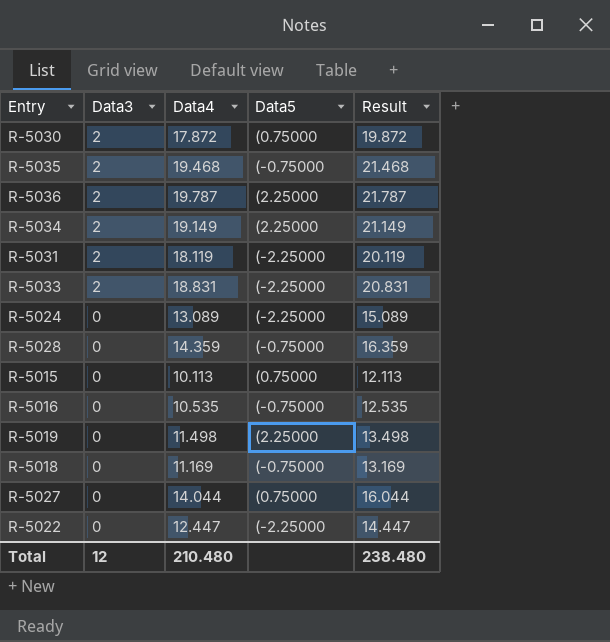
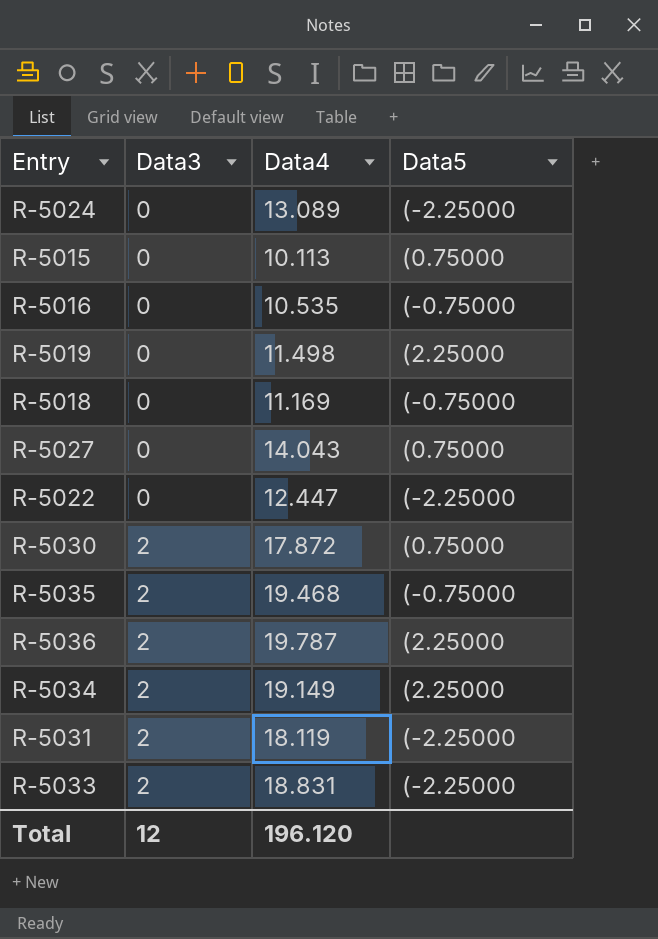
row order: Data3 descending -> Data3 ascending
column Result | formula: [Data4] + 2 -> none
row R-5028: 0 | 14.359 | (-0.75000 | 16.359 -> none
R-5027 | Data4: 14.044 -> 14.043
Total | Data4: 210.480 -> 196.120

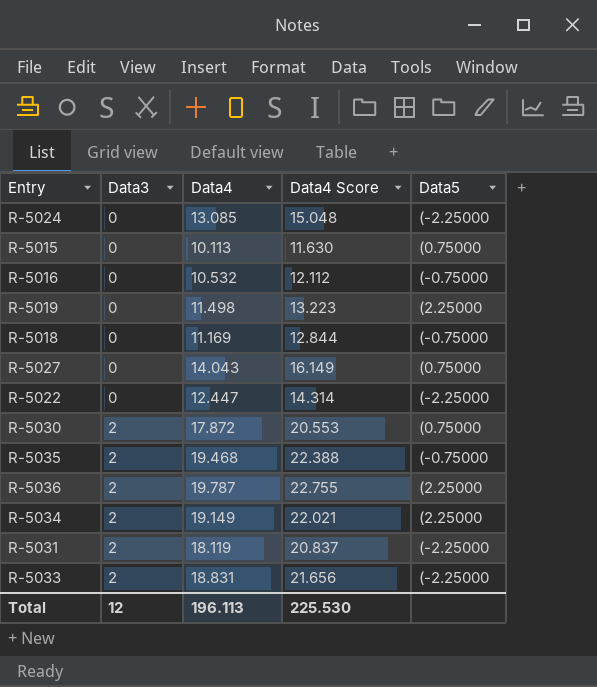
column Data4 Score | formula: none -> [Data4] * 1.15
R-5024 | Data4: 13.089 -> 13.085
R-5016 | Data4: 10.535 -> 10.532
Total | Data4: 196.120 -> 196.113

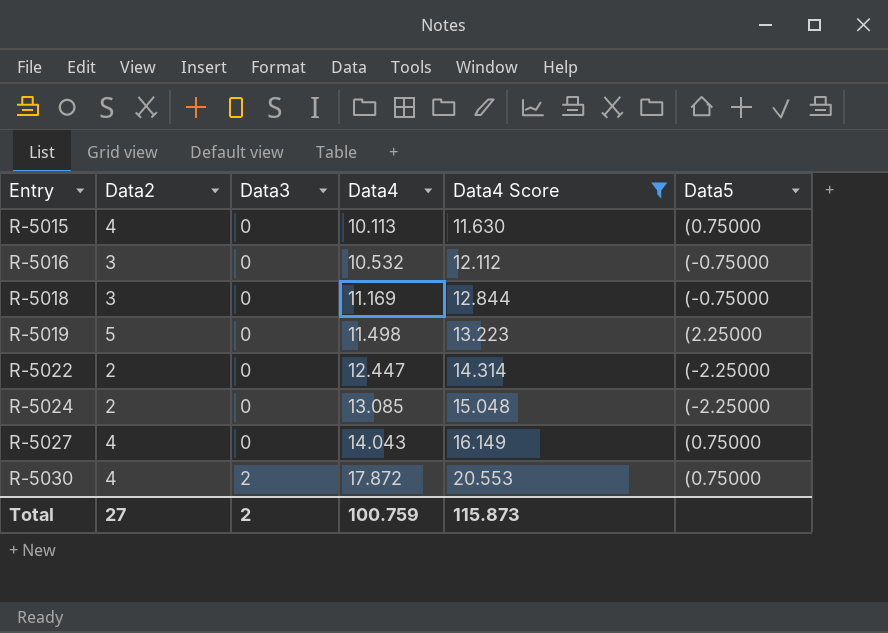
filter: none -> Data4 Score <= 20.553
row order: Data3 ascending -> Entry ascending
column Data2 | position: none -> 2
Total | Data3: 12 -> 2
Total | Data4: 196.113 -> 100.759
Total | Data4 Score: 225.530 -> 115.873

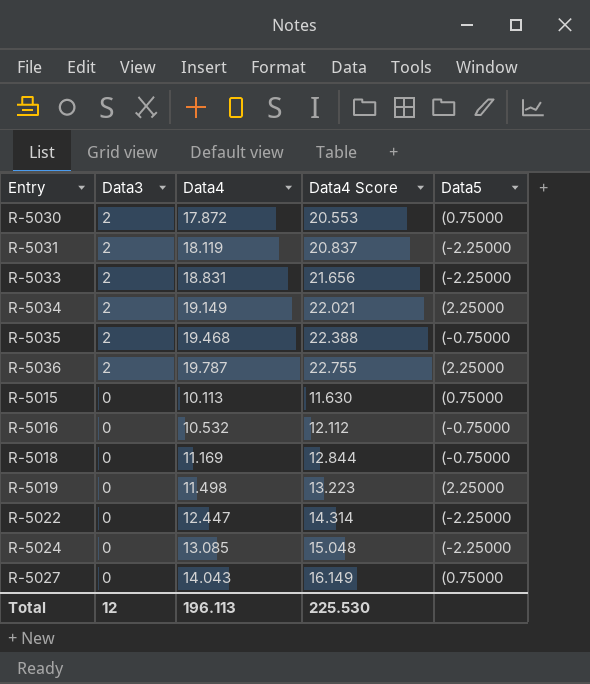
filter: Data4 Score <= 20.553 -> none
row order: Entry ascending -> Data3 descending
column Data2 | position: 2 -> none
Total | Data3: 2 -> 12
Total | Data4: 100.759 -> 196.113
Total | Data4 Score: 115.873 -> 225.530

